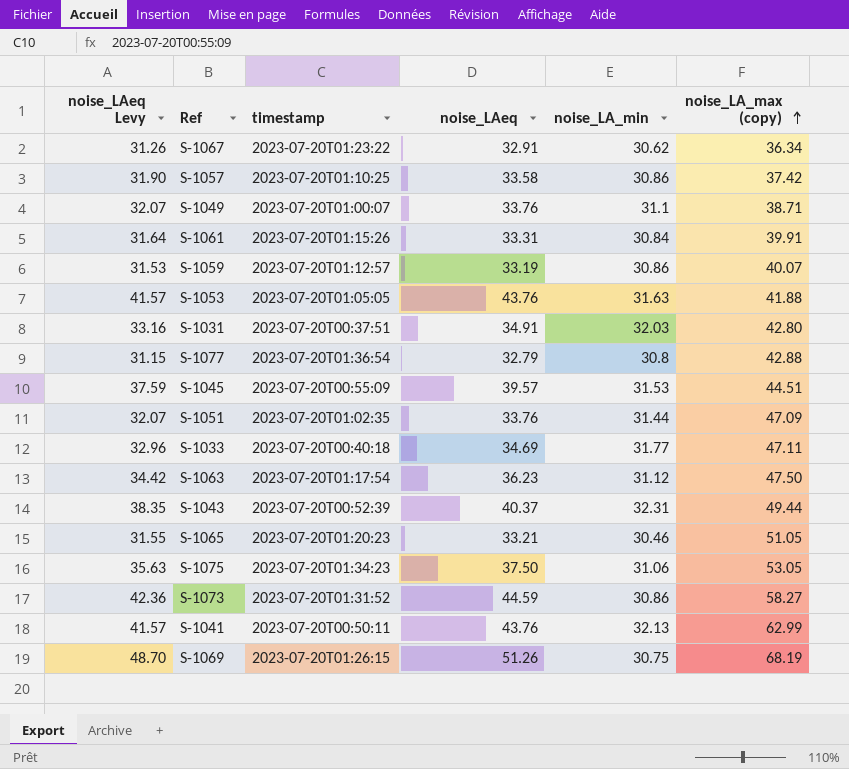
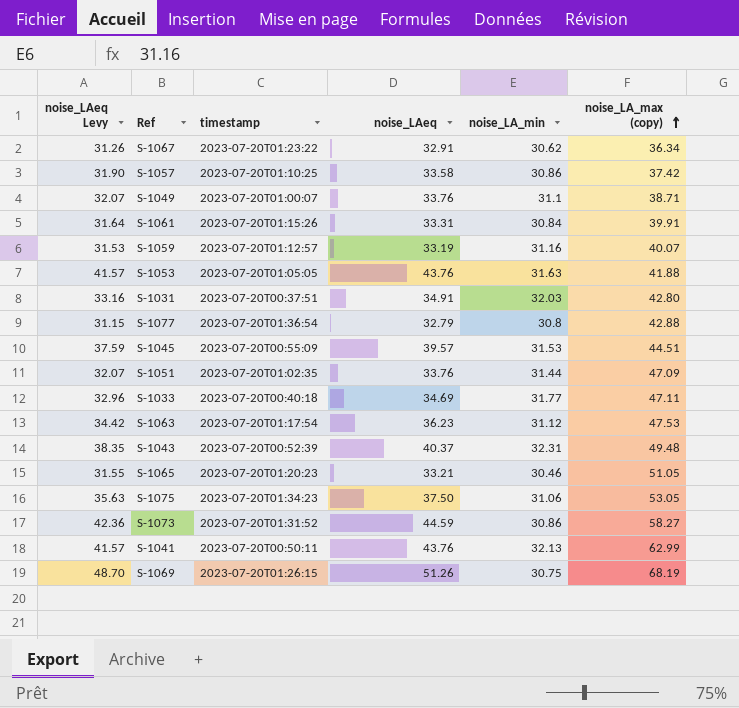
S-1059 | noise_LA_min: 30.86 -> 31.16
S-1063 | noise_LA_max (copy): 47.50 -> 47.53
S-1043 | noise_LA_max (copy): 49.44 -> 49.48

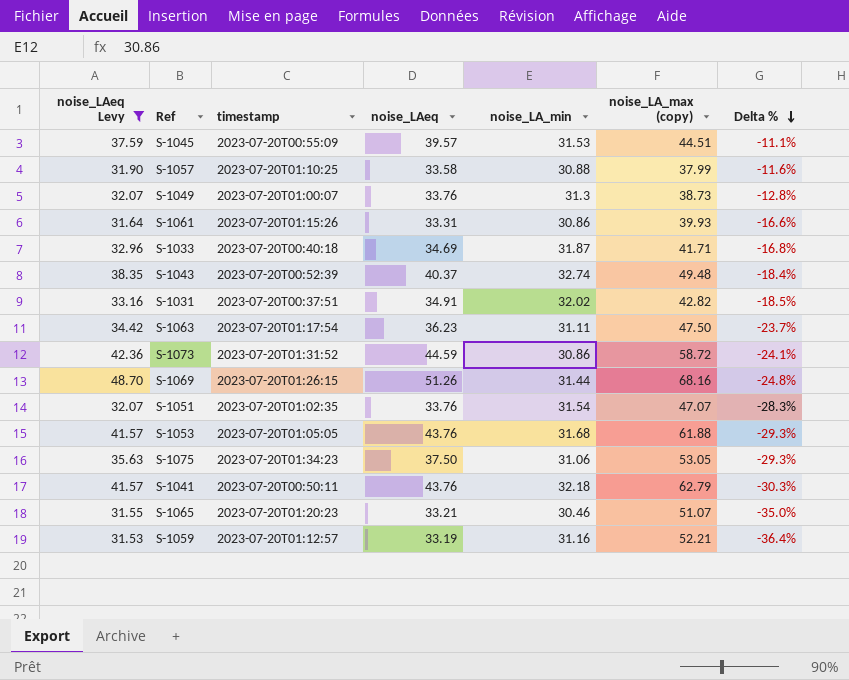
filter: none -> noise_LAeq Levy >= 31.53
row order: noise_LA_max (copy) ascending -> Delta % descending
column Delta % | formula: none -> ([noise_LAeq] - [noise_LA_max (copy)]) / [noise_LA_max (copy)]
S-1057 | noise_LA_min: 30.86 -> 30.88
S-1057 | noise_LA_max (copy): 37.42 -> 37.99
S-1049 | noise_LA_min: 31.1 -> 31.3
S-1049 | noise_LA_max (copy): 38.71 -> 38.73
S-1061 | noise_LA_min: 30.84 -> 30.86
S-1061 | noise_LA_max (copy): 39.91 -> 39.93
S-1033 | noise_LA_min: 31.77 -> 31.87
S-1033 | noise_LA_max (copy): 47.11 -> 41.71
S-1043 | noise_LA_min: 32.31 -> 32.74
S-1031 | noise_LA_min: 32.03 -> 32.02
S-1031 | noise_LA_max (copy): 42.80 -> 42.82
S-1063 | noise_LA_min: 31.12 -> 31.11
S-1063 | noise_LA_max (copy): 47.53 -> 47.50
S-1073 | noise_LA_max (copy): 58.27 -> 58.72
S-1069 | noise_LA_min: 30.75 -> 31.44
S-1069 | noise_LA_max (copy): 68.19 -> 68.16
S-1051 | noise_LA_min: 31.44 -> 31.54
S-1051 | noise_LA_max (copy): 47.09 -> 47.07
S-1053 | noise_LA_min: 31.63 -> 31.68
S-1053 | noise_LA_max (copy): 41.88 -> 61.88
S-1041 | noise_LA_min: 32.13 -> 32.18
S-1041 | noise_LA_max (copy): 62.99 -> 62.79
S-1065 | noise_LA_max (copy): 51.05 -> 51.07
S-1059 | noise_LA_max (copy): 40.07 -> 52.21

